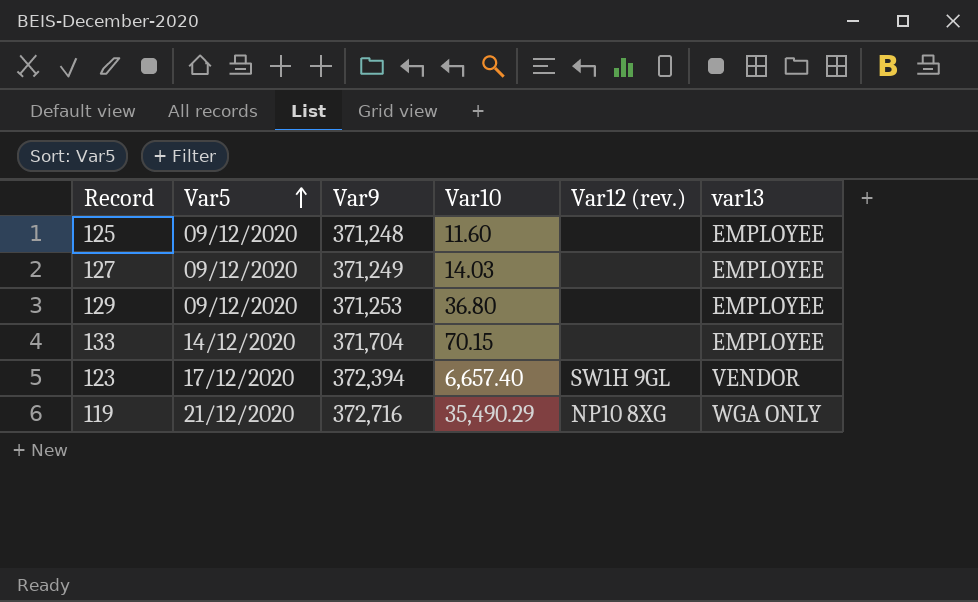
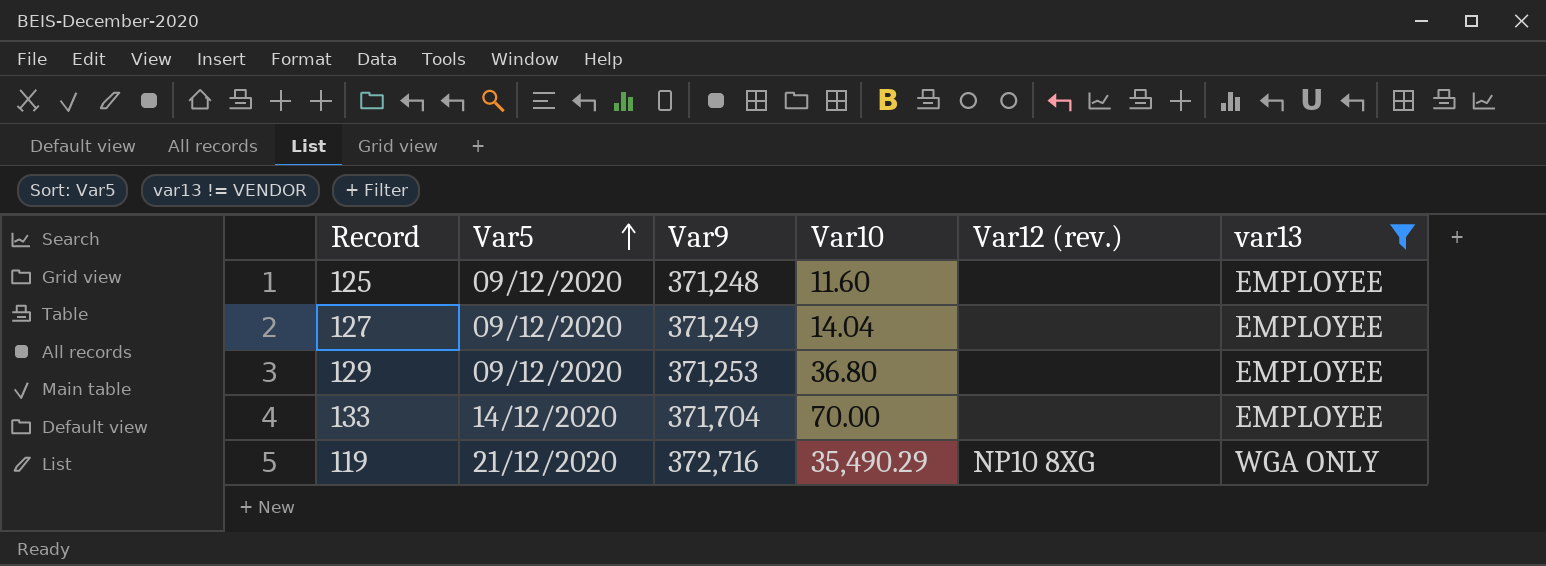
filter: none -> var13 != VENDOR
127 | Var10: 14.03 -> 14.04
133 | Var10: 70.15 -> 70.00

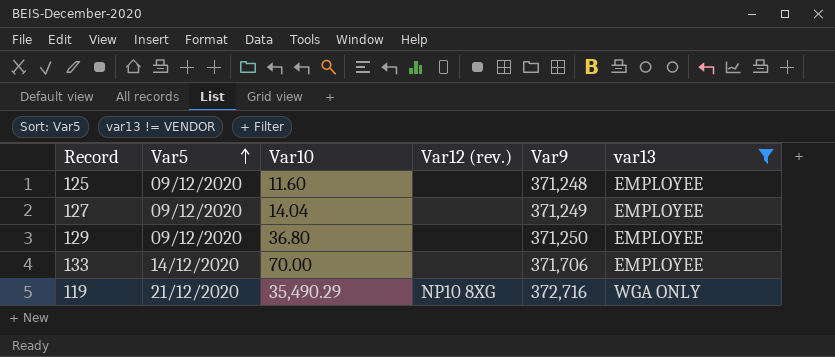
column Var9 | position: 3 -> 5
129 | Var9: 371,253 -> 371,250
133 | Var9: 371,704 -> 371,706

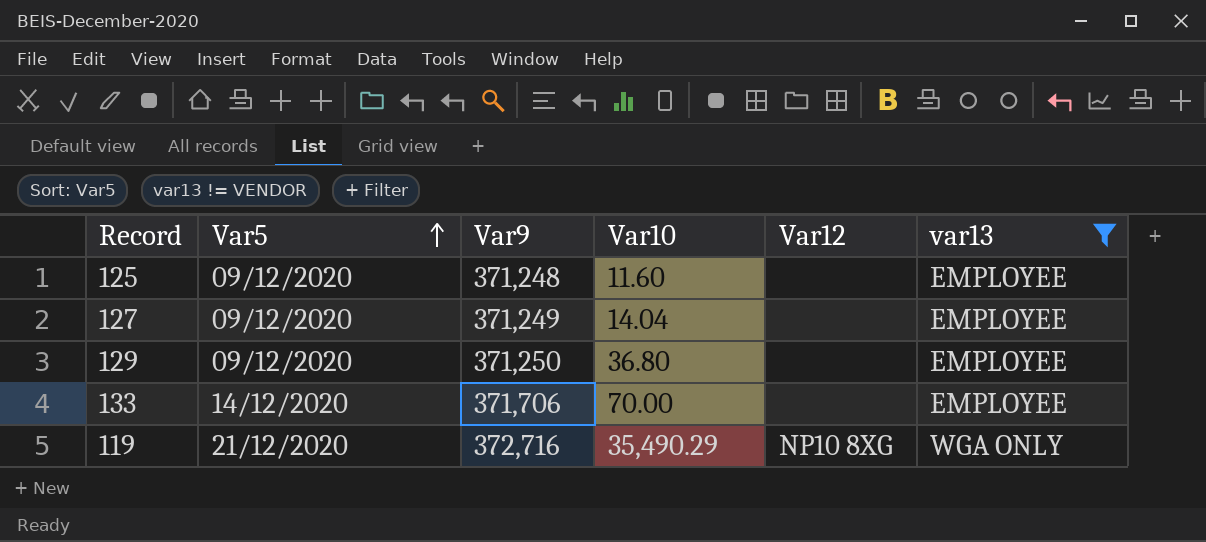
column Var9 | position: 5 -> 3
column name: Var12 (rev.) -> Var12

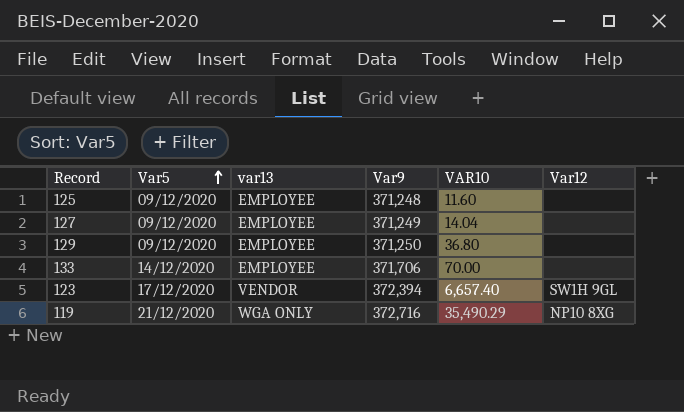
filter: var13 != VENDOR -> none
column var13 | position: 6 -> 3
column name: Var10 -> VAR10

